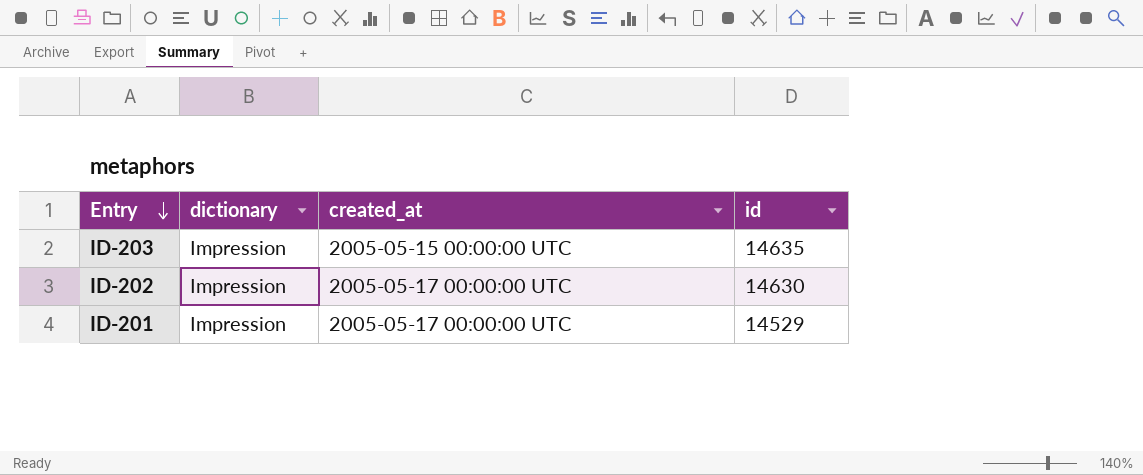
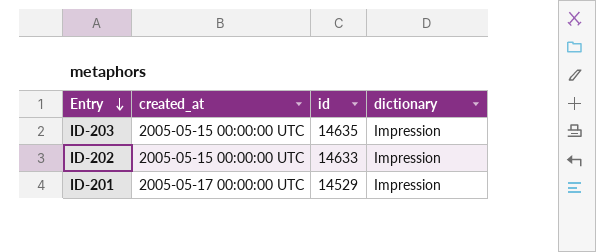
column dictionary | position: 2 -> 4
ID-202 | created_at: 2005-05-17 00:00:00 UTC -> 2005-05-15 00:00:00 UTC
ID-202 | id: 14630 -> 14633

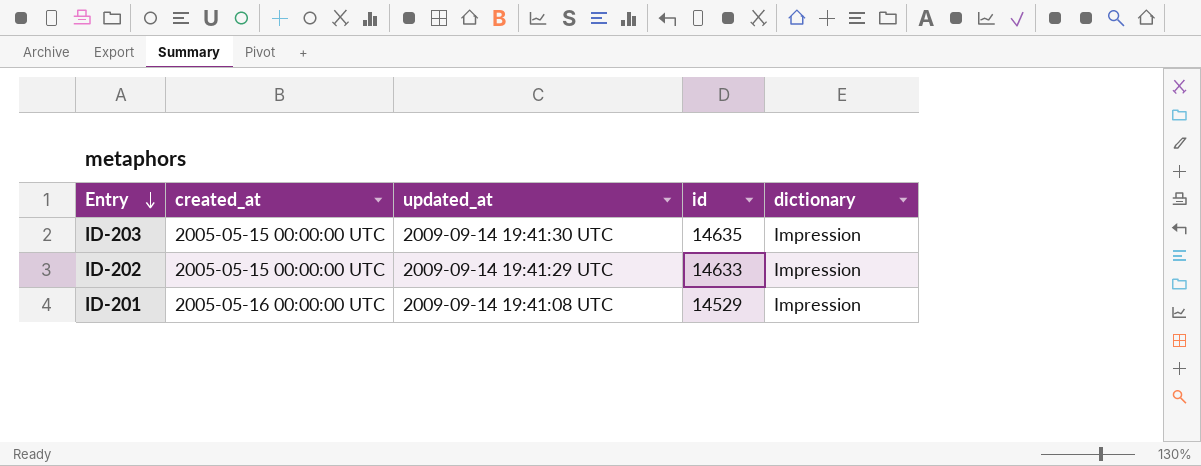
column updated_at | position: none -> 3
ID-201 | created_at: 2005-05-17 00:00:00 UTC -> 2005-05-16 00:00:00 UTC

